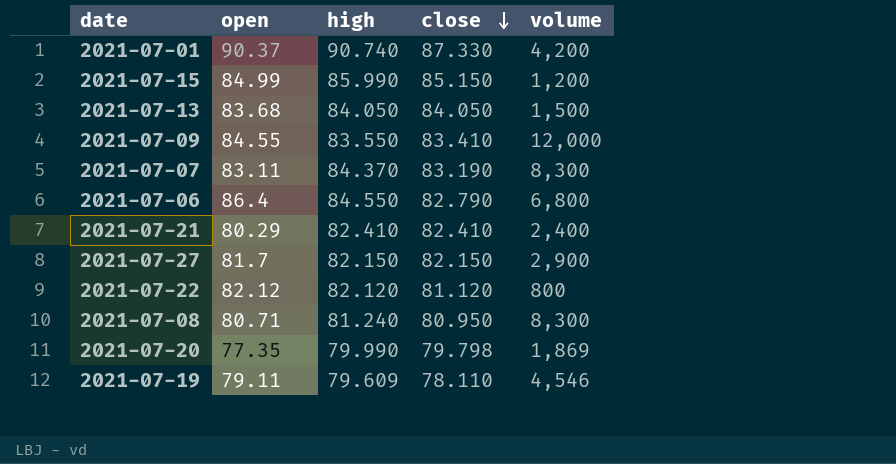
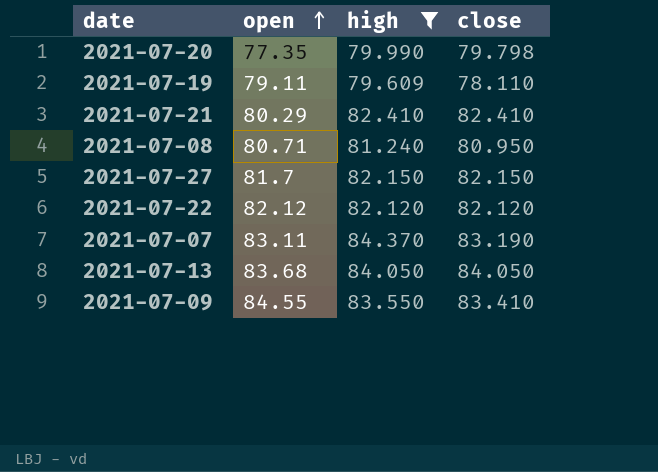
filter: none -> high <= 84.370
row order: close descending -> open ascending
column volume | position: 5 -> none
2021-07-22 | close: 81.120 -> 82.120

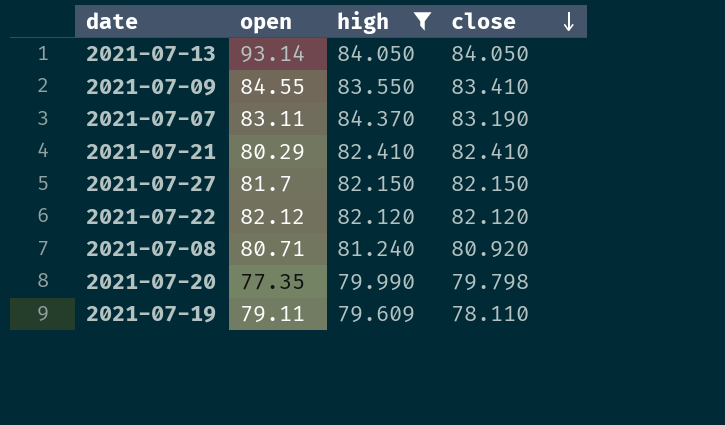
row order: open ascending -> close descending
2021-07-13 | open: 83.68 -> 93.14
2021-07-08 | close: 80.950 -> 80.920

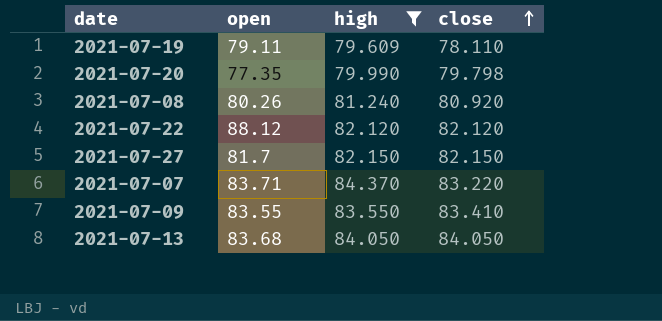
row order: close descending -> close ascending
row 2021-07-21: 80.29 | 82.410 | 82.410 -> none
2021-07-08 | open: 80.71 -> 80.26
2021-07-22 | open: 82.12 -> 88.12
2021-07-07 | open: 83.11 -> 83.71
2021-07-07 | close: 83.190 -> 83.220
2021-07-09 | open: 84.55 -> 83.55
2021-07-13 | open: 93.14 -> 83.68

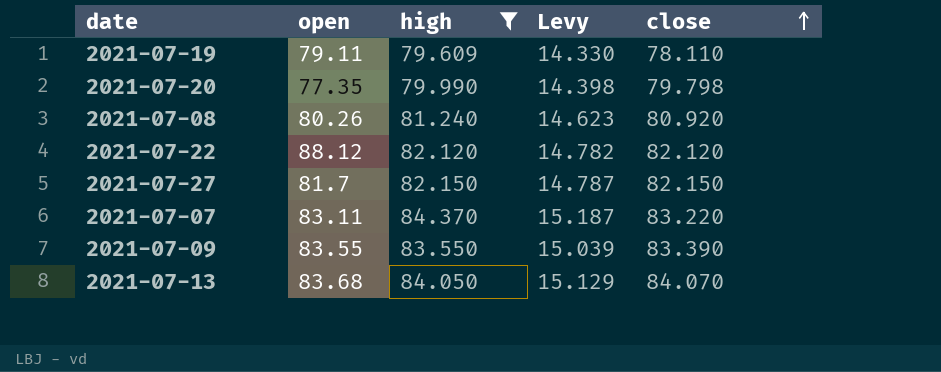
column Levy | formula: none -> [high] * 0.18
2021-07-07 | open: 83.71 -> 83.11
2021-07-09 | close: 83.410 -> 83.390
2021-07-13 | close: 84.050 -> 84.070

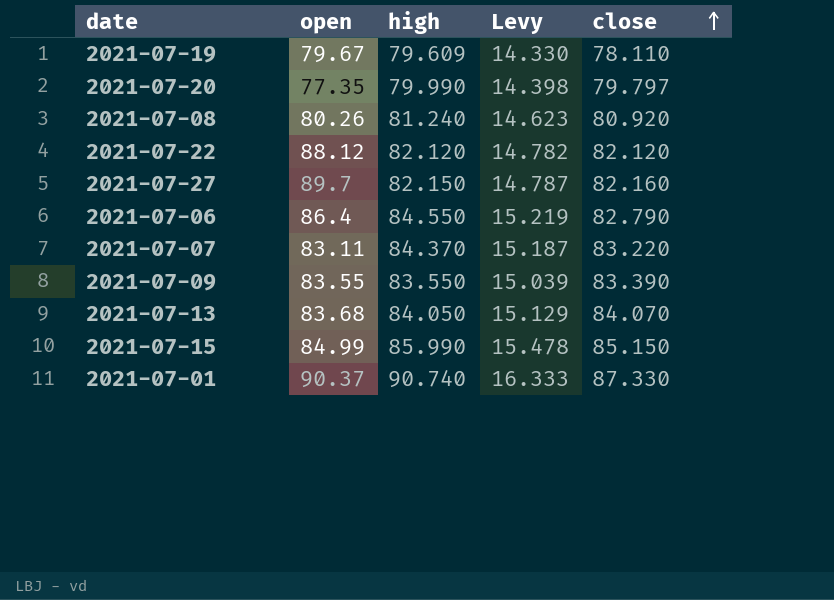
filter: high <= 84.370 -> none
2021-07-19 | open: 79.11 -> 79.67
2021-07-20 | close: 79.798 -> 79.797
2021-07-27 | open: 81.7 -> 89.7
2021-07-27 | close: 82.150 -> 82.160

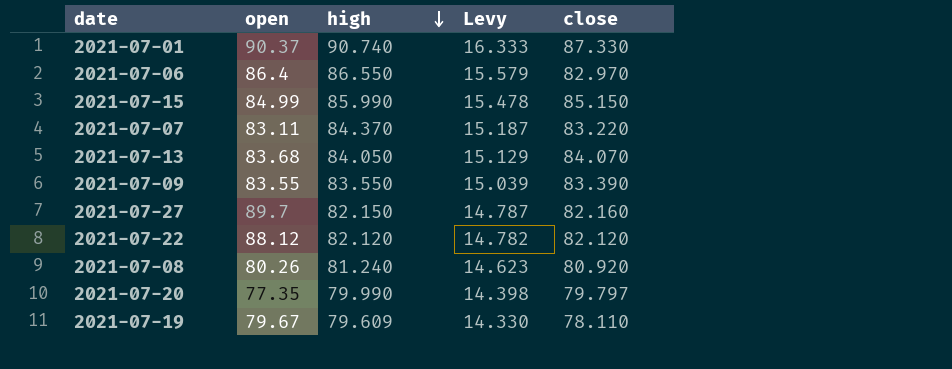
row order: close ascending -> high descending
2021-07-06 | high: 84.550 -> 86.550
2021-07-06 | Levy: 15.219 -> 15.579
2021-07-06 | close: 82.790 -> 82.970

